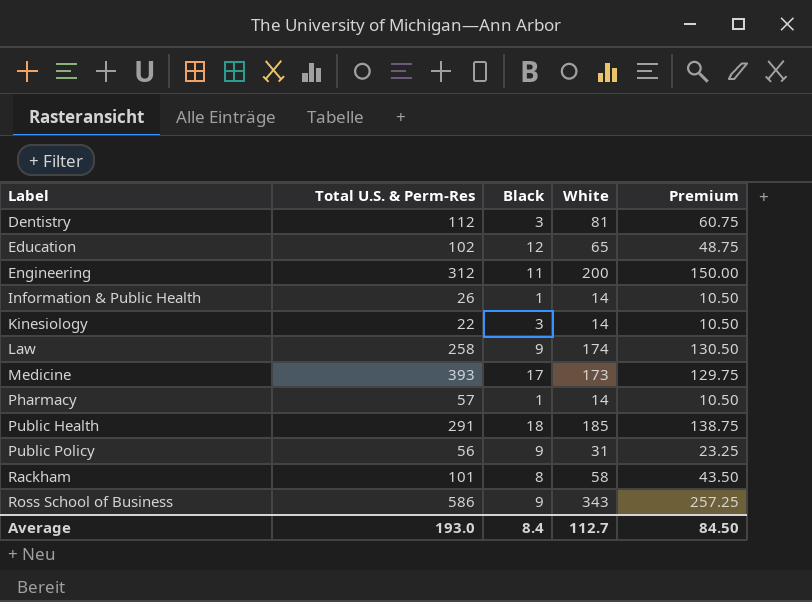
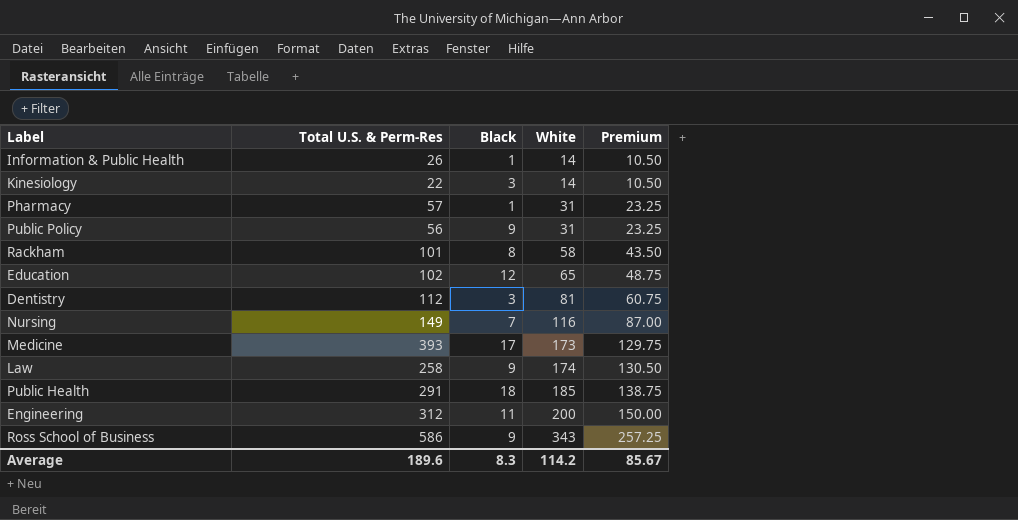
row order: Label ascending -> White ascending
Pharmacy | White: 14 -> 31
Pharmacy | Premium: 10.50 -> 23.25
row Nursing: none -> 149 | 7 | 116 | 87.00
Average | Total U.S. & Perm-Res: 193.0 -> 189.6
Average | Black: 8.4 -> 8.3
Average | White: 112.7 -> 114.2
Average | Premium: 84.50 -> 85.67

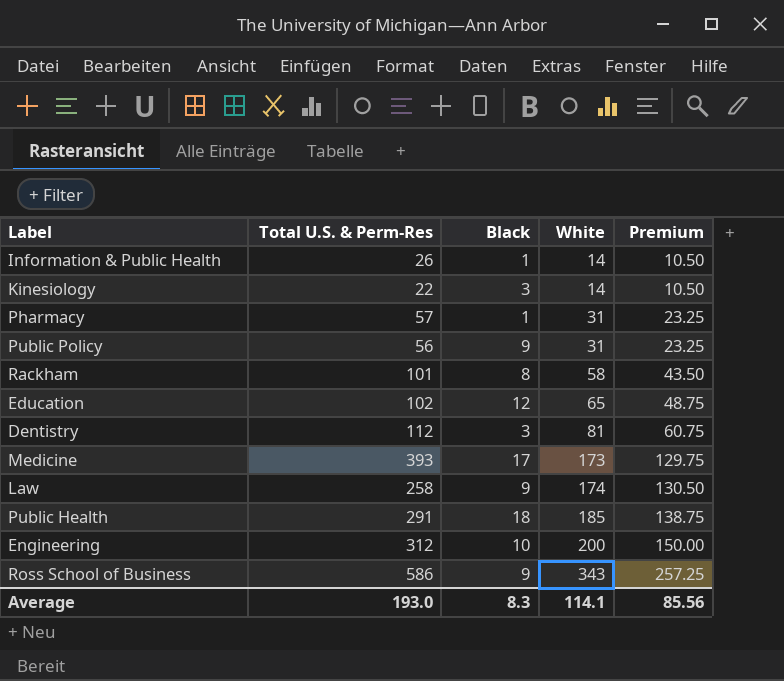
row Nursing: 149 | 7 | 116 | 87.00 -> none
Engineering | Black: 11 -> 10
Average | Total U.S. & Perm-Res: 189.6 -> 193.0
Average | White: 114.2 -> 114.1
Average | Premium: 85.67 -> 85.56

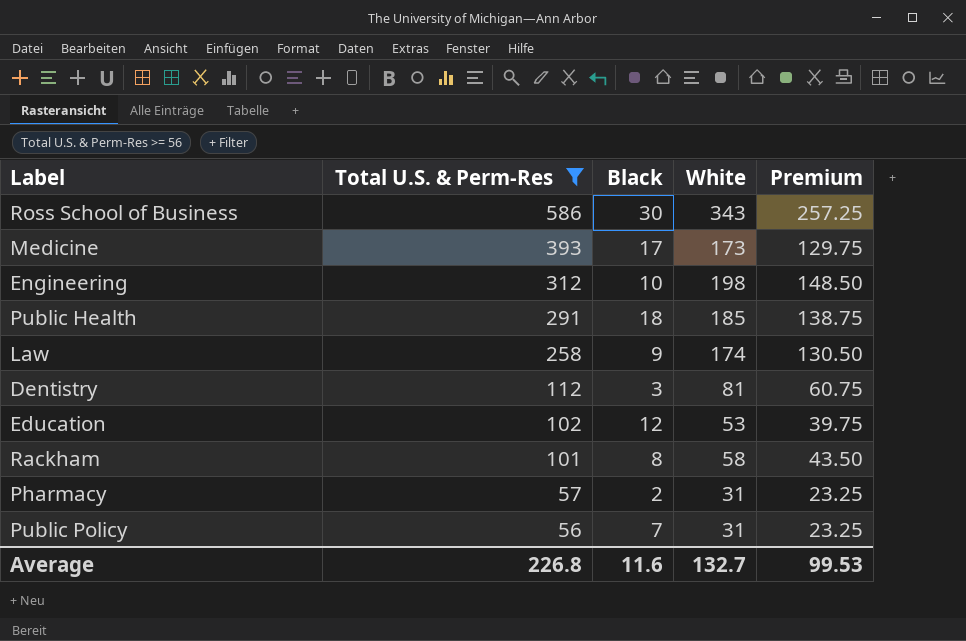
filter: none -> Total U.S. & Perm-Res >= 56
row order: White ascending -> Total U.S. & Perm-Res descending
Ross School of Business | Black: 9 -> 30
Engineering | White: 200 -> 198
Engineering | Premium: 150.00 -> 148.50
Education | White: 65 -> 53
Education | Premium: 48.75 -> 39.75
Pharmacy | Black: 1 -> 2
Public Policy | Black: 9 -> 7
Average | Total U.S. & Perm-Res: 193.0 -> 226.8
Average | Black: 8.3 -> 11.6
Average | White: 114.1 -> 132.7
Average | Premium: 85.56 -> 99.53

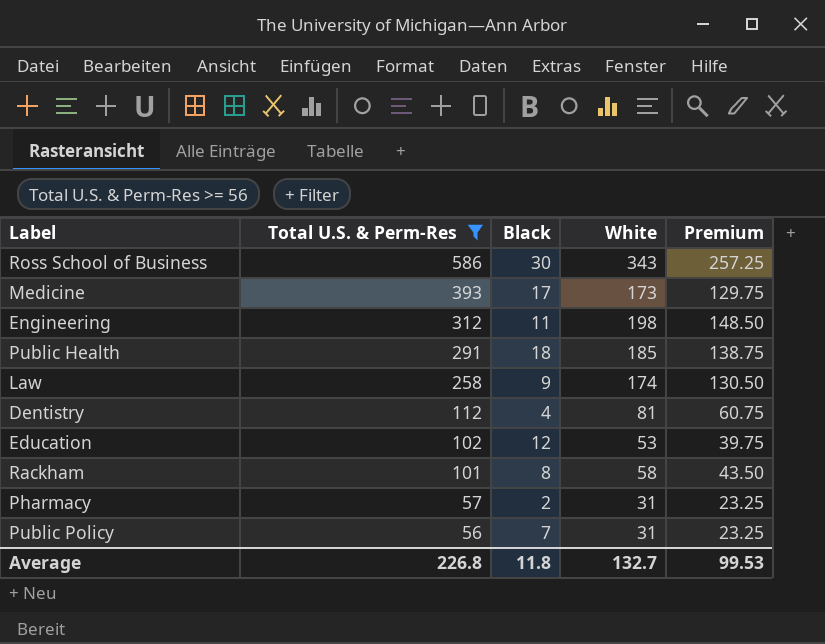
Engineering | Black: 10 -> 11
Dentistry | Black: 3 -> 4
Average | Black: 11.6 -> 11.8

